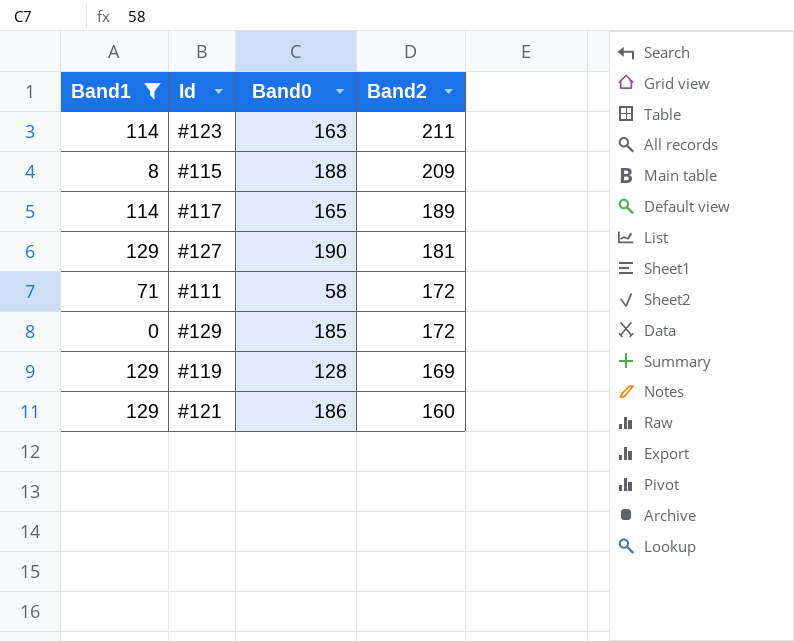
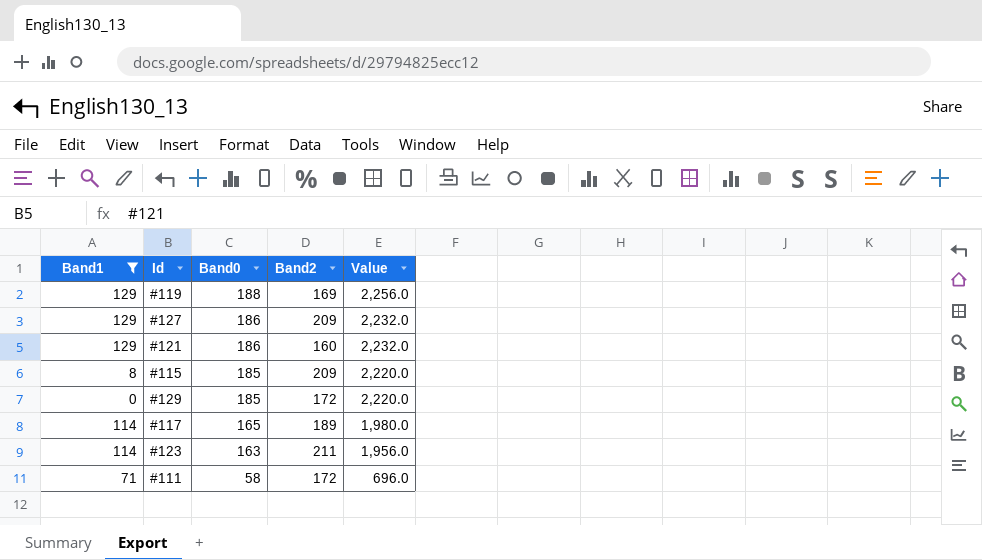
row order: Band2 descending -> Band0 descending
column Value | formula: none -> [Band0] * 12
#119 | Band0: 128 -> 188
#127 | Band0: 190 -> 186
#127 | Band2: 181 -> 209
#115 | Band0: 188 -> 185

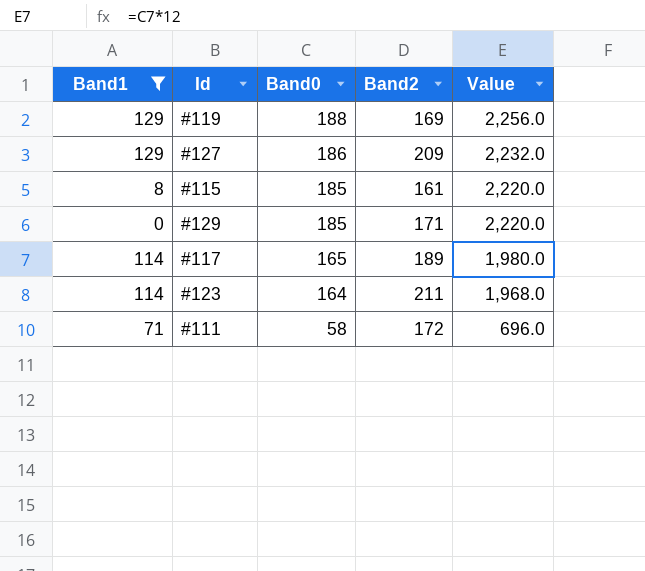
row #121: 129 | 186 | 160 | 2,232.0 -> none
#115 | Band2: 209 -> 161
#129 | Band2: 172 -> 171
#123 | Band0: 163 -> 164
#123 | Value: 1,956.0 -> 1,968.0

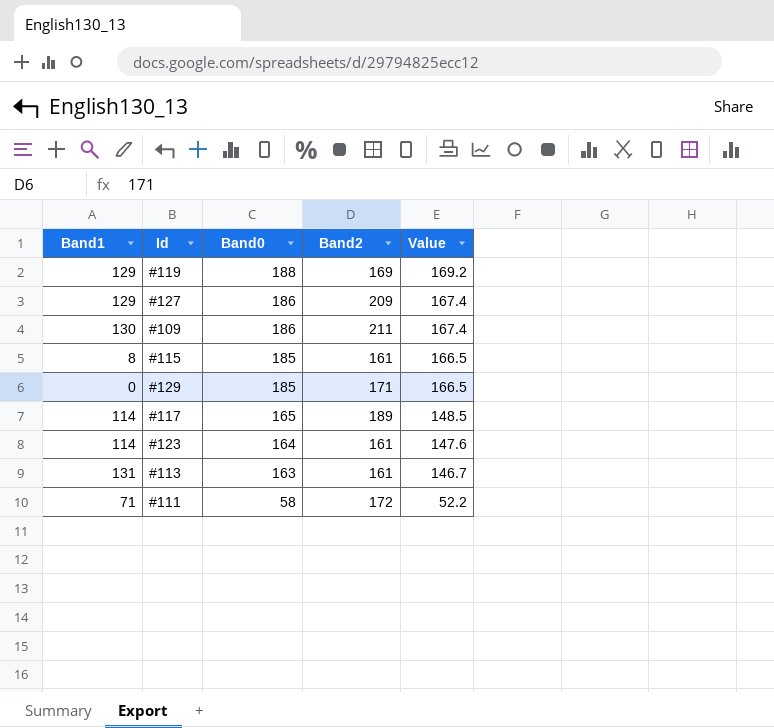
filter: Band1 <= 129 -> none
column Value | formula: [Band0] * 12 -> [Band0] * 0.9
#123 | Band2: 211 -> 161

